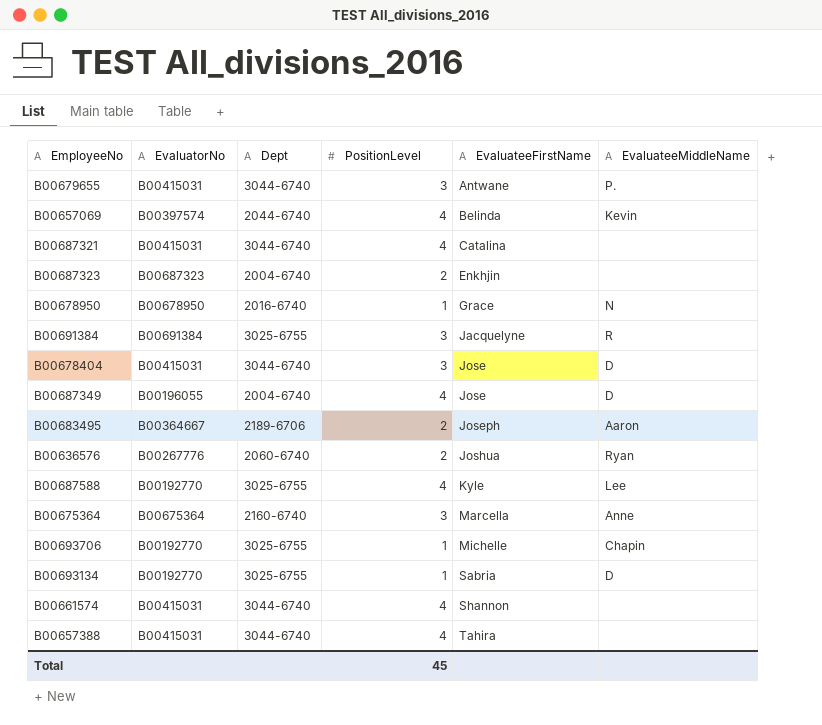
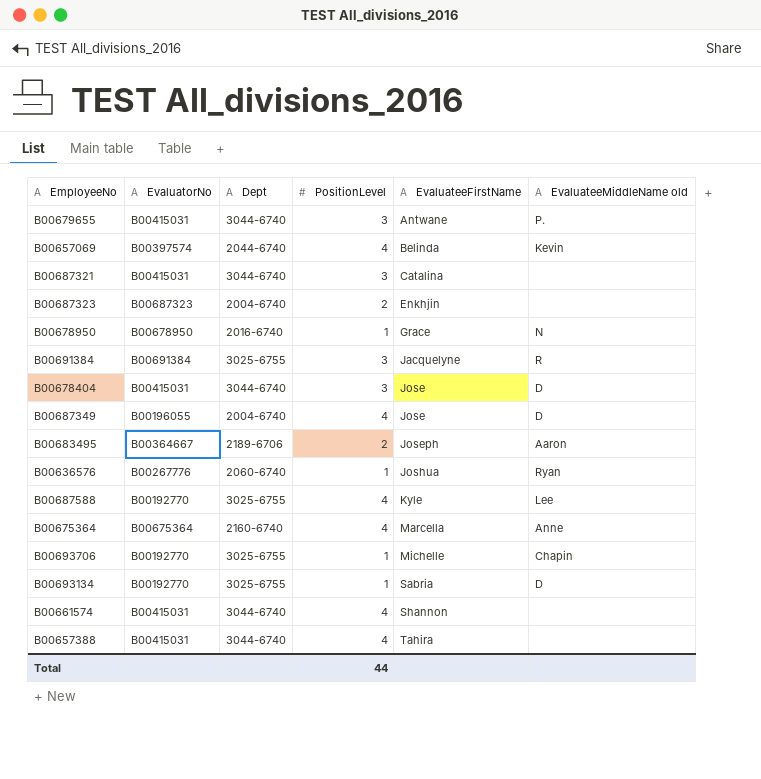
column name: EvaluateeMiddleName -> EvaluateeMiddleName old
B00687321 | PositionLevel: 4 -> 3
B00636576 | PositionLevel: 2 -> 1
B00675364 | PositionLevel: 3 -> 4
Total | PositionLevel: 45 -> 44

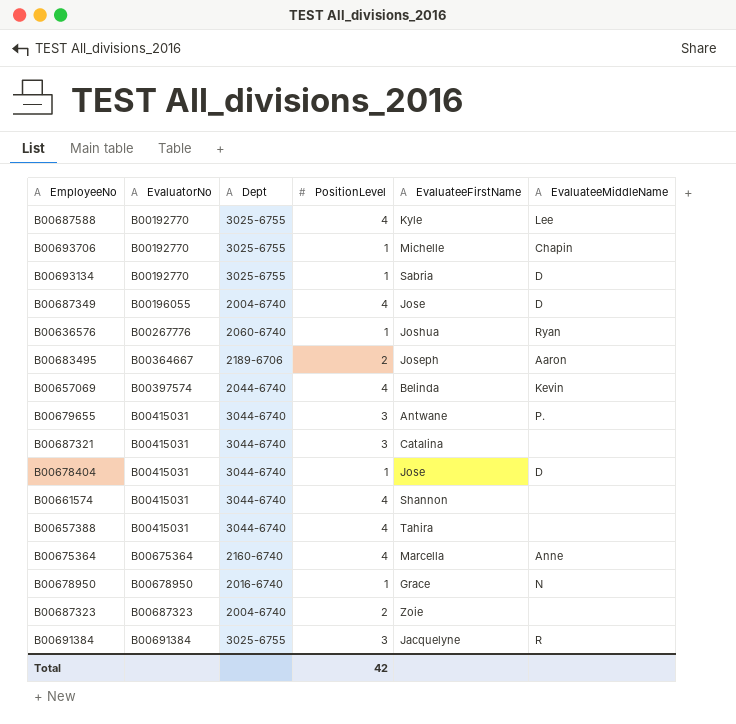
row order: EvaluateeFirstName ascending -> EvaluatorNo ascending
column name: EvaluateeMiddleName old -> EvaluateeMiddleName
B00678404 | PositionLevel: 3 -> 1
B00687323 | EvaluateeFirstName: Enkhjin -> Zoie
Total | PositionLevel: 44 -> 42

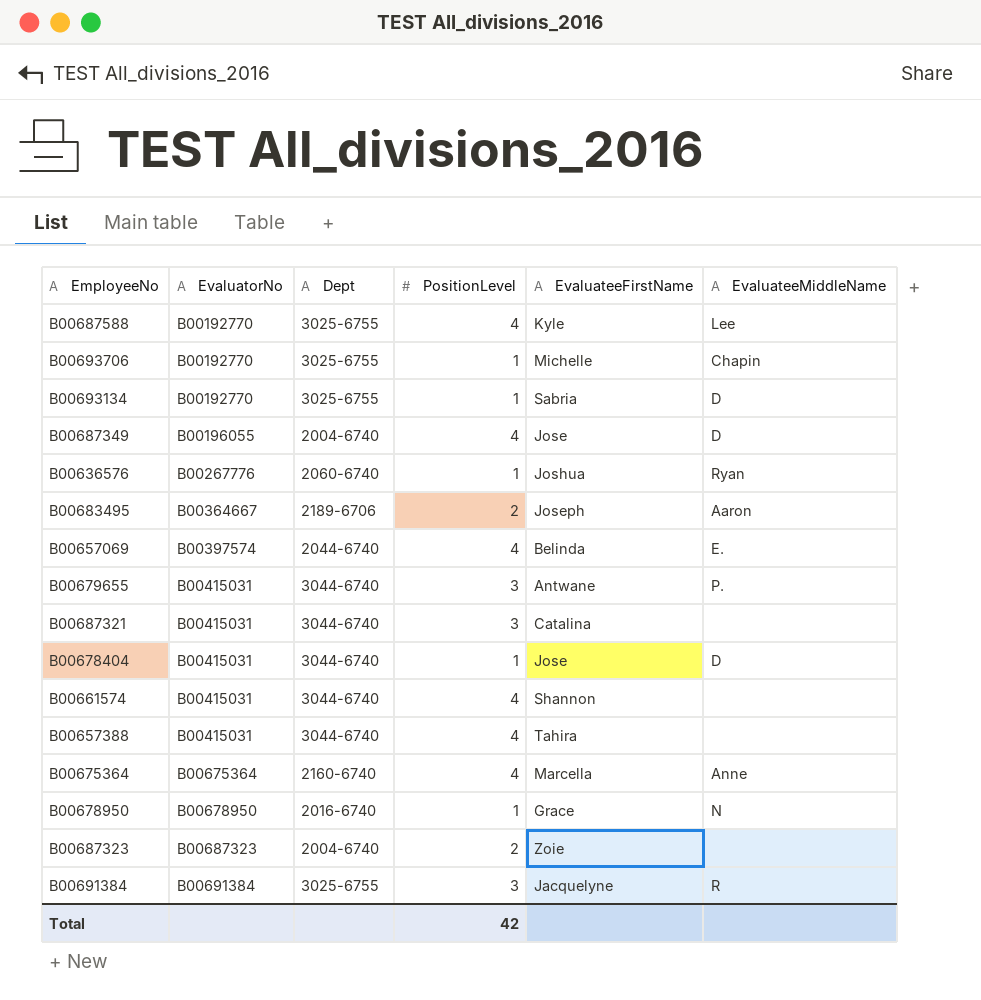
B00657069 | EvaluateeMiddleName: Kevin -> E.

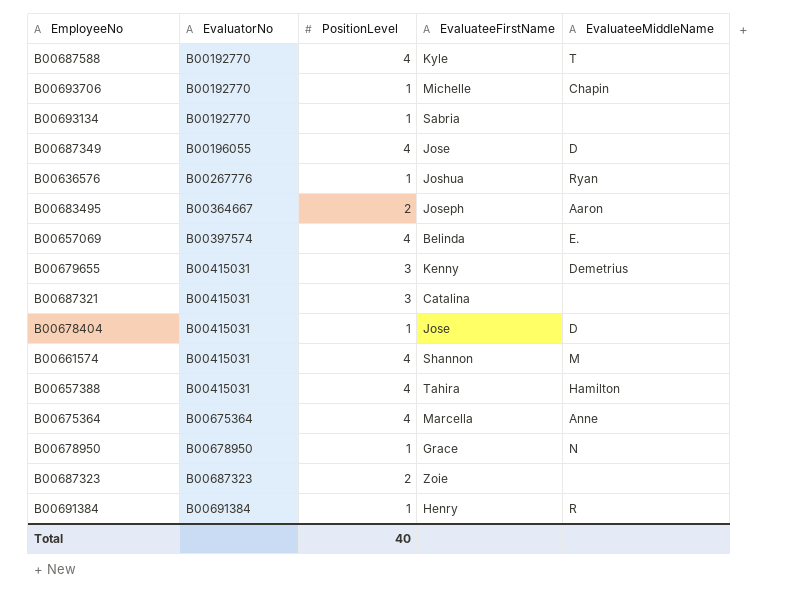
column Dept | position: 3 -> none
B00687588 | EvaluateeMiddleName: Lee -> T
B00693134 | EvaluateeMiddleName: D -> none
B00679655 | EvaluateeFirstName: Antwane -> Kenny
B00679655 | EvaluateeMiddleName: P. -> Demetrius
B00661574 | EvaluateeMiddleName: none -> M
B00657388 | EvaluateeMiddleName: none -> Hamilton
B00691384 | PositionLevel: 3 -> 1
B00691384 | EvaluateeFirstName: Jacquelyne -> Henry
Total | PositionLevel: 42 -> 40

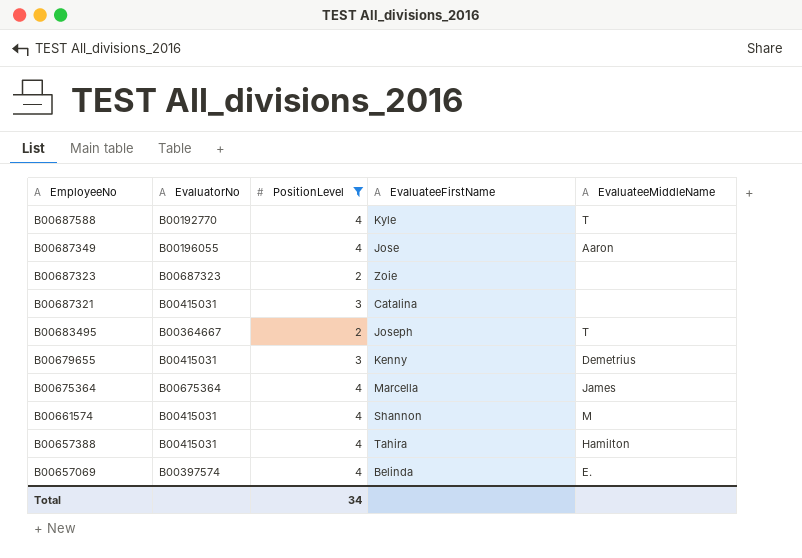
filter: none -> PositionLevel != 1
row order: EvaluatorNo ascending -> EmployeeNo descending
B00687349 | EvaluateeMiddleName: D -> Aaron
B00683495 | EvaluateeMiddleName: Aaron -> T
B00675364 | EvaluateeMiddleName: Anne -> James
Total | PositionLevel: 40 -> 34

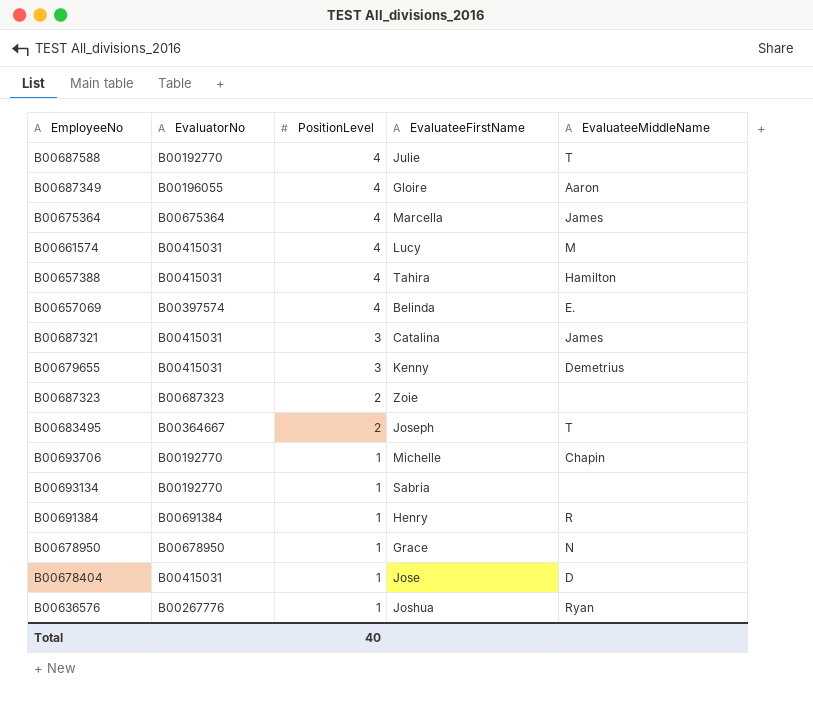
filter: PositionLevel != 1 -> none
row order: EmployeeNo descending -> PositionLevel descending
B00687588 | EvaluateeFirstName: Kyle -> Julie
B00687349 | EvaluateeFirstName: Jose -> Gloire
B00661574 | EvaluateeFirstName: Shannon -> Lucy
B00687321 | EvaluateeMiddleName: none -> James
Total | PositionLevel: 34 -> 40

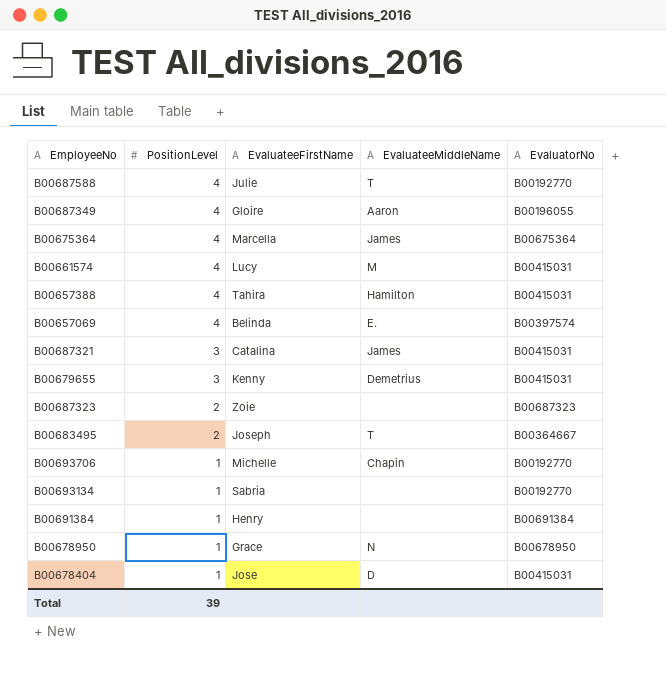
column EvaluatorNo | position: 2 -> 5
row B00636576: B00267776 | 1 | Joshua | Ryan -> none
B00691384 | EvaluateeMiddleName: R -> none
Total | PositionLevel: 40 -> 39

